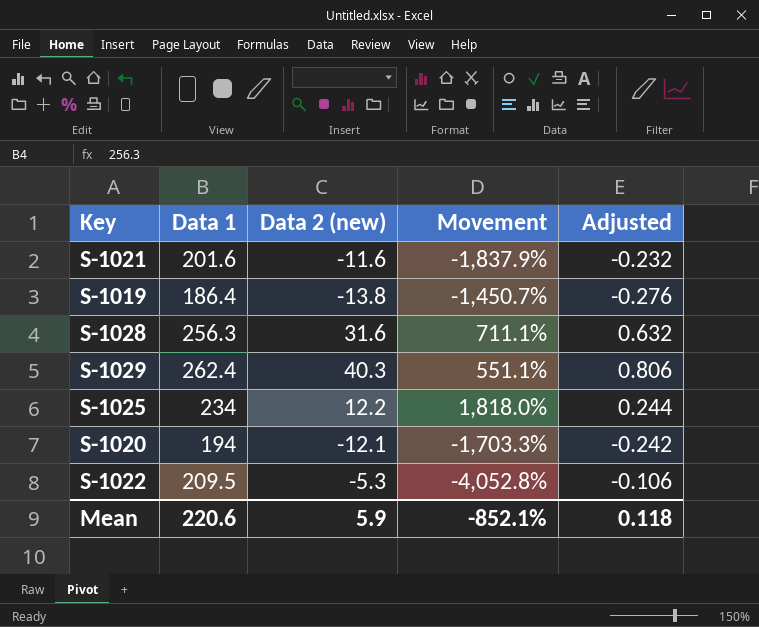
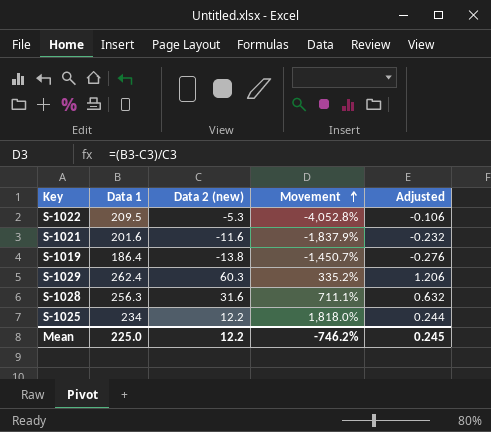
row order: none -> Movement ascending
row S-1020: 194 | -12.1 | -1,703.3% | -0.242 -> none
S-1029 | Data 2 (new): 40.3 -> 60.3
S-1029 | Movement: 551.1% -> 335.2%
S-1029 | Adjusted: 0.806 -> 1.206
Mean | Data 1: 220.6 -> 225.0
Mean | Data 2 (new): 5.9 -> 12.2
Mean | Movement: -852.1% -> -746.2%
Mean | Adjusted: 0.118 -> 0.245

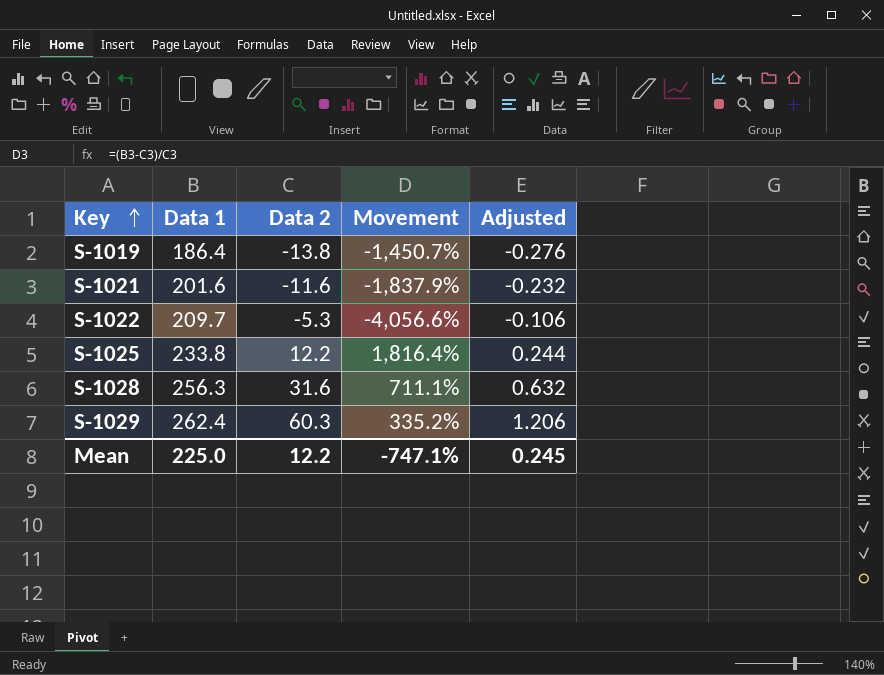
row order: Movement ascending -> Key ascending
column name: Data 2 (new) -> Data 2
S-1022 | Data 1: 209.5 -> 209.7
S-1022 | Movement: -4,052.8% -> -4,056.6%
S-1025 | Data 1: 234 -> 233.8
S-1025 | Movement: 1,818.0% -> 1,816.4%
Mean | Movement: -746.2% -> -747.1%

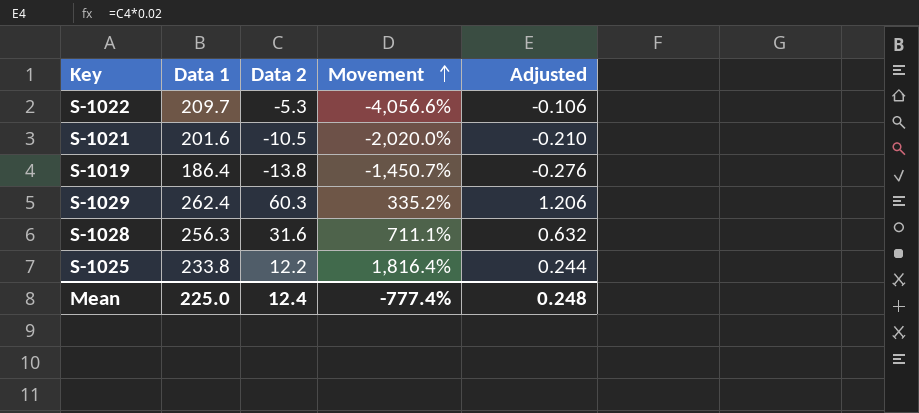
row order: Key ascending -> Movement ascending
S-1021 | Data 2: -11.6 -> -10.5
S-1021 | Movement: -1,837.9% -> -2,020.0%
S-1021 | Adjusted: -0.232 -> -0.210
Mean | Data 2: 12.2 -> 12.4
Mean | Movement: -747.1% -> -777.4%
Mean | Adjusted: 0.245 -> 0.248

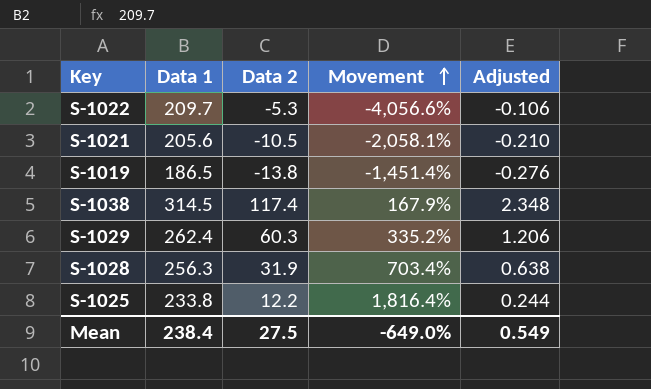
S-1021 | Data 1: 201.6 -> 205.6
S-1021 | Movement: -2,020.0% -> -2,058.1%
S-1019 | Data 1: 186.4 -> 186.5
S-1019 | Movement: -1,450.7% -> -1,451.4%
row S-1038: none -> 314.5 | 117.4 | 167.9% | 2.348
S-1028 | Data 2: 31.6 -> 31.9
S-1028 | Movement: 711.1% -> 703.4%
S-1028 | Adjusted: 0.632 -> 0.638
Mean | Data 1: 225.0 -> 238.4
Mean | Data 2: 12.4 -> 27.5
Mean | Movement: -777.4% -> -649.0%
Mean | Adjusted: 0.248 -> 0.549

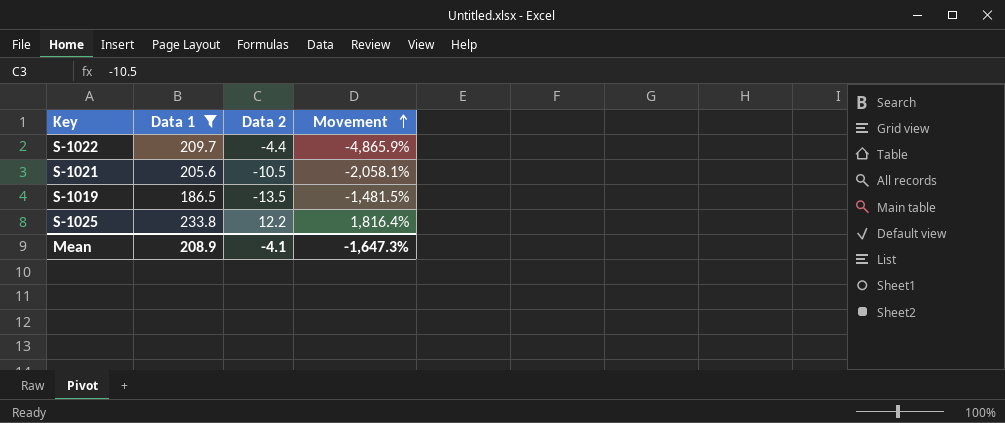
filter: none -> Data 1 <= 233.8
column Adjusted | formula: [Data 2] * 0.02 -> none
S-1022 | Data 2: -5.3 -> -4.4
S-1022 | Movement: -4,056.6% -> -4,865.9%
S-1019 | Data 2: -13.8 -> -13.5
S-1019 | Movement: -1,451.4% -> -1,481.5%
Mean | Data 1: 238.4 -> 208.9
Mean | Data 2: 27.5 -> -4.1
Mean | Movement: -649.0% -> -1,647.3%

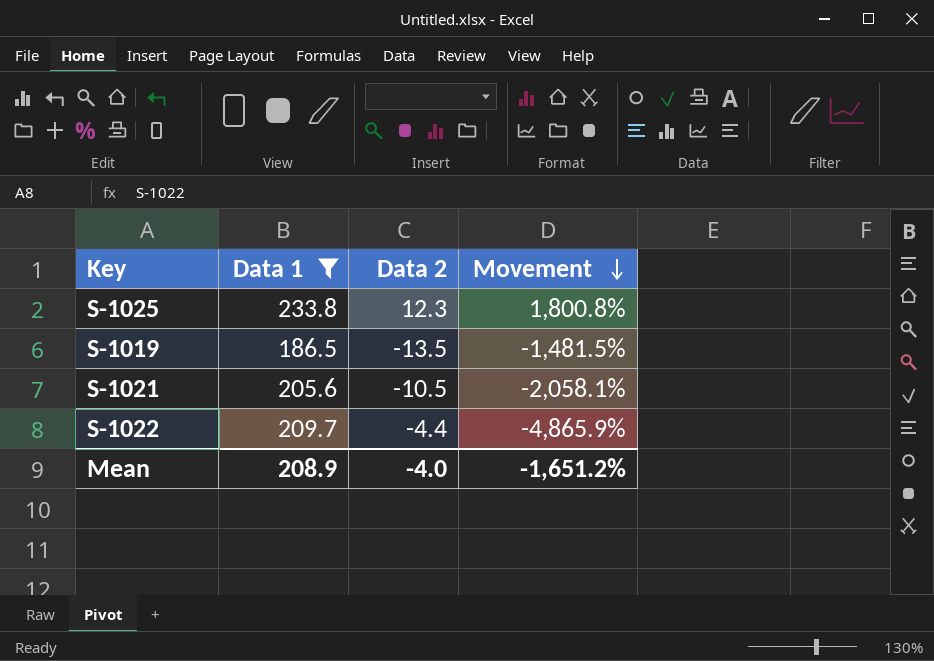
row order: Movement ascending -> Movement descending
S-1025 | Data 2: 12.2 -> 12.3
S-1025 | Movement: 1,816.4% -> 1,800.8%
Mean | Data 2: -4.1 -> -4.0
Mean | Movement: -1,647.3% -> -1,651.2%

